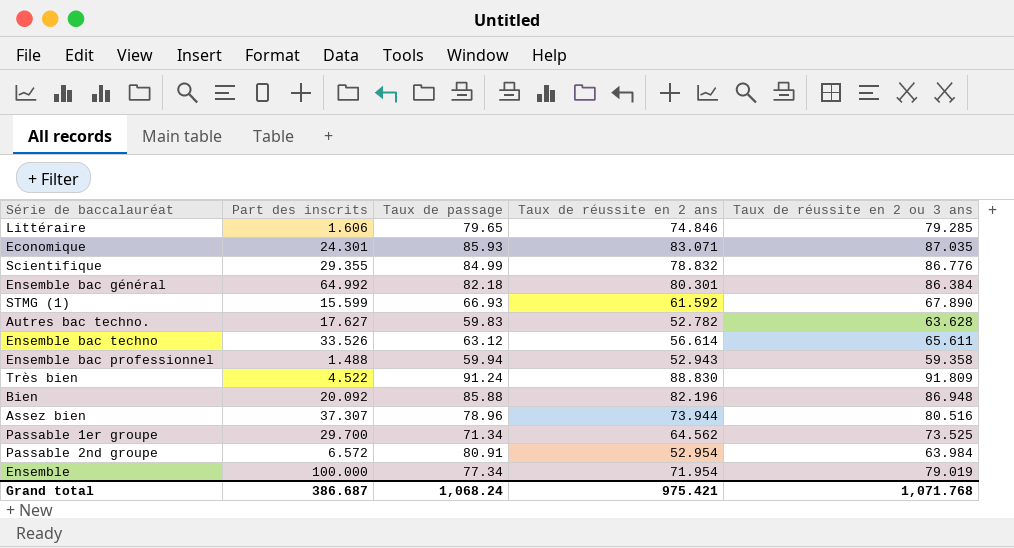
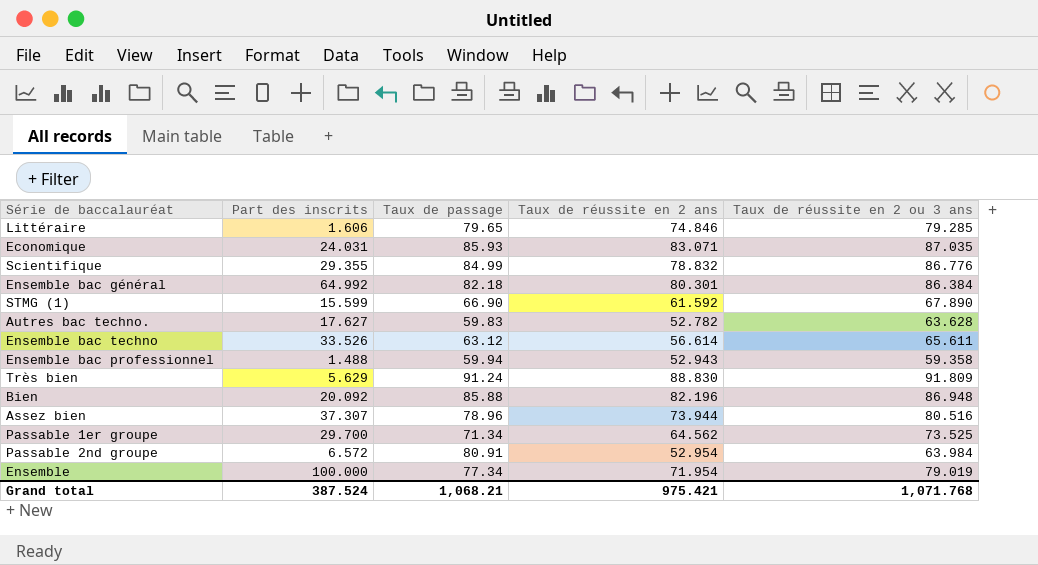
Economique | Part des inscrits: 24.301 -> 24.031
STMG (1) | Taux de passage: 66.93 -> 66.90
Très bien | Part des inscrits: 4.522 -> 5.629
Grand total | Part des inscrits: 386.687 -> 387.524
Grand total | Taux de passage: 1,068.24 -> 1,068.21

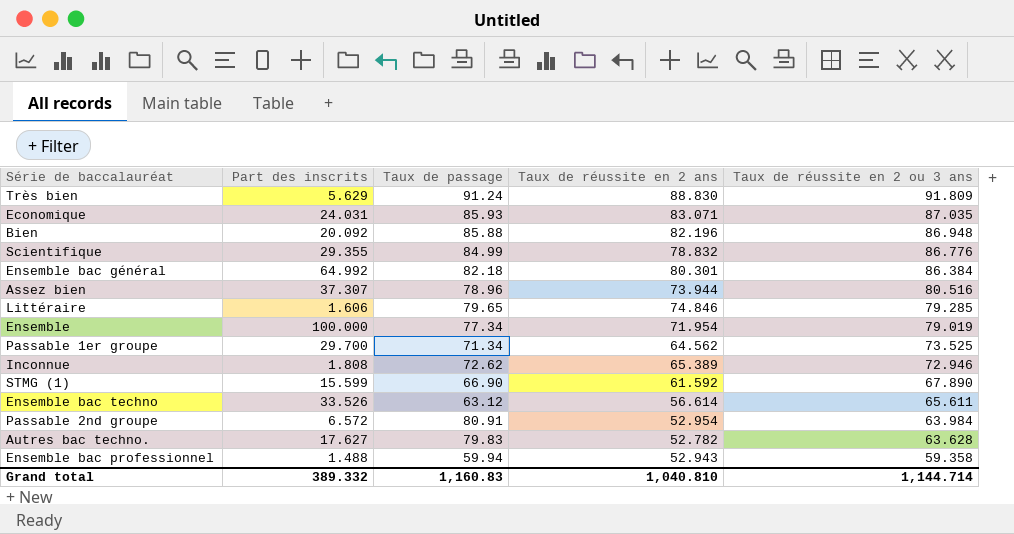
row order: none -> Taux de réussite en 2 ou 3 ans descending
row Inconnue: none -> 1.808 | 72.62 | 65.389 | 72.946
Autres bac techno. | Taux de passage: 59.83 -> 79.83
Grand total | Part des inscrits: 387.524 -> 389.332
Grand total | Taux de passage: 1,068.21 -> 1,160.83
Grand total | Taux de réussite en 2 ans: 975.421 -> 1,040.810
Grand total | Taux de réussite en 2 ou 3 ans: 1,071.768 -> 1,144.714

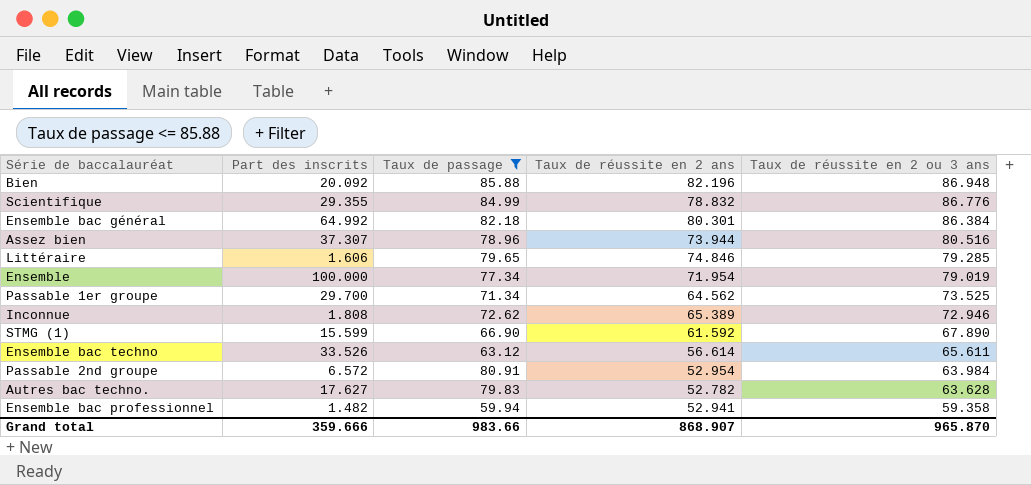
filter: none -> Taux de passage <= 85.88
Ensemble bac professionnel | Part des inscrits: 1.488 -> 1.482
Ensemble bac professionnel | Taux de réussite en 2 ans: 52.943 -> 52.941
Grand total | Part des inscrits: 389.332 -> 359.666
Grand total | Taux de passage: 1,160.83 -> 983.66
Grand total | Taux de réussite en 2 ans: 1,040.810 -> 868.907
Grand total | Taux de réussite en 2 ou 3 ans: 1,144.714 -> 965.870

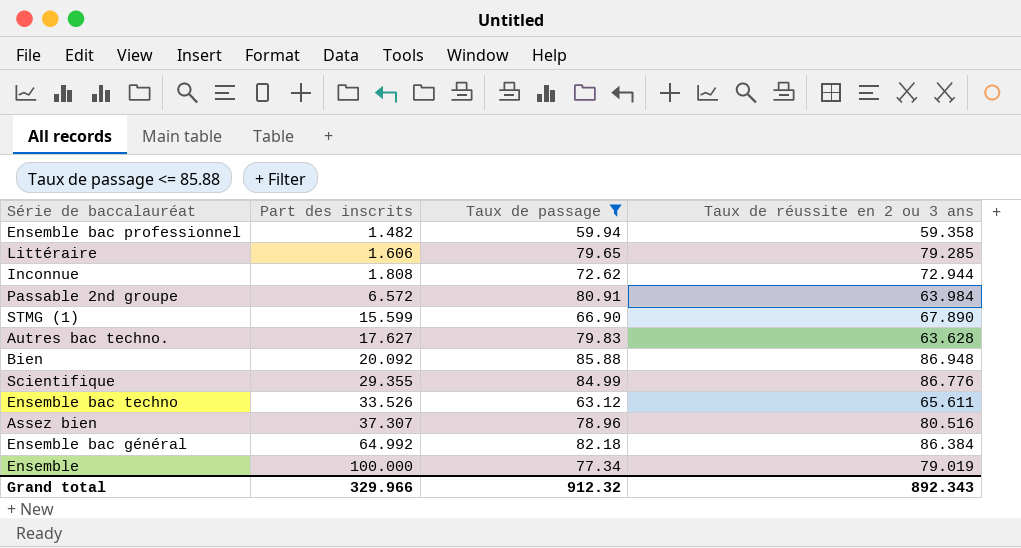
row order: Taux de réussite en 2 ou 3 ans descending -> Part des inscrits ascending
column Taux de réussite en 2 ans | position: 4 -> none
row Passable 1er groupe: 29.700 | 71.34 | 64.562 | 73.525 -> none
Inconnue | Taux de réussite en 2 ou 3 ans: 72.946 -> 72.944
Grand total | Part des inscrits: 359.666 -> 329.966
Grand total | Taux de passage: 983.66 -> 912.32
Grand total | Taux de réussite en 2 ou 3 ans: 965.870 -> 892.343

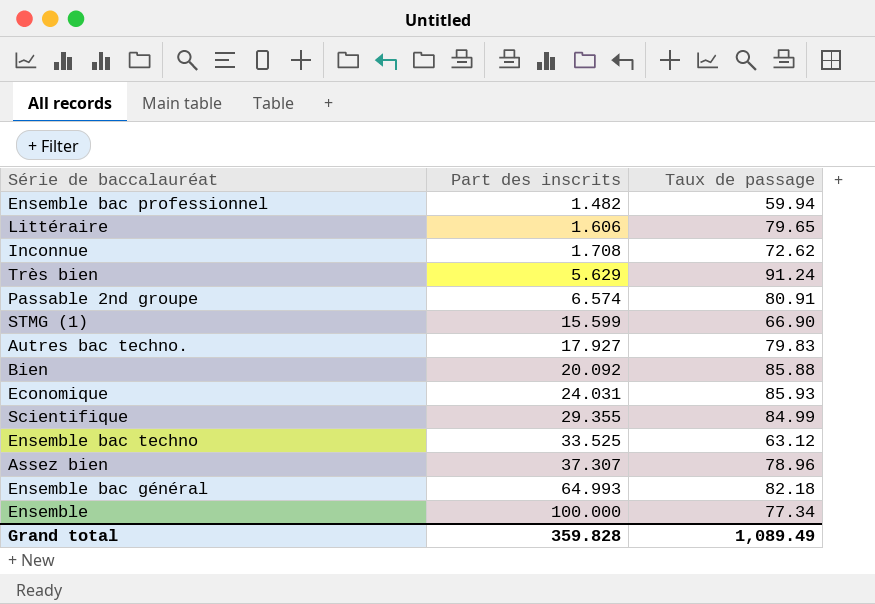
filter: Taux de passage <= 85.88 -> none
column Taux de réussite en 2 ou 3 ans | position: 4 -> none
Inconnue | Part des inscrits: 1.808 -> 1.708
Passable 2nd groupe | Part des inscrits: 6.572 -> 6.574
Autres bac techno. | Part des inscrits: 17.627 -> 17.927
Ensemble bac techno | Part des inscrits: 33.526 -> 33.525
Ensemble bac général | Part des inscrits: 64.992 -> 64.993
Grand total | Part des inscrits: 329.966 -> 359.828
Grand total | Taux de passage: 912.32 -> 1,089.49

